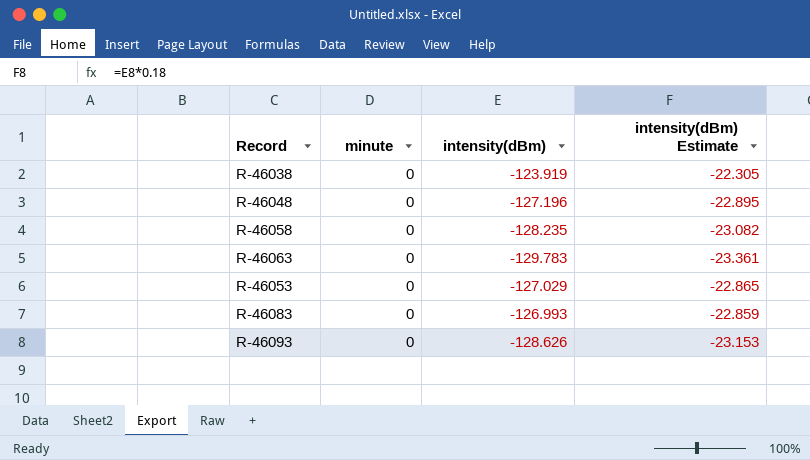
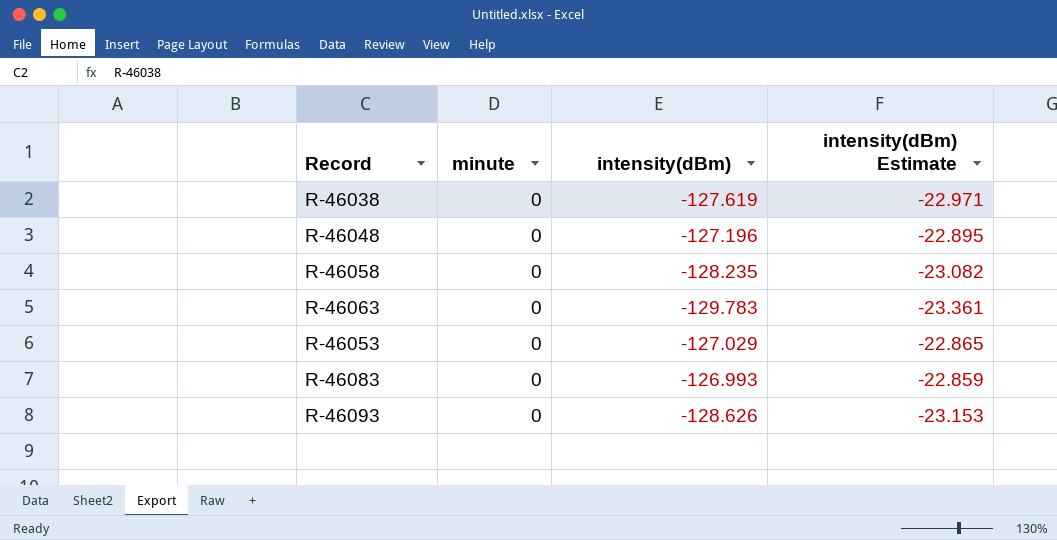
R-46038 | intensity(dBm): -123.919 -> -127.619
R-46038 | intensity(dBm) Estimate: -22.305 -> -22.971

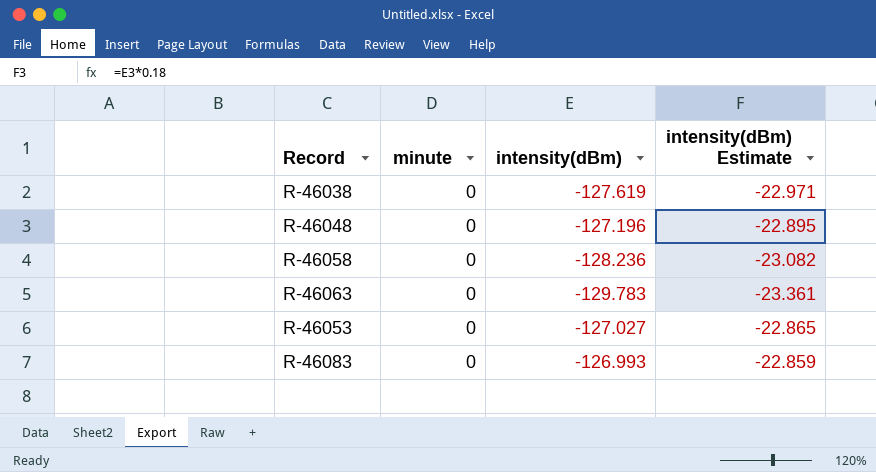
row R-46093: 0 | -128.626 | -23.153 -> none
R-46058 | intensity(dBm): -128.235 -> -128.236
R-46053 | intensity(dBm): -127.029 -> -127.027

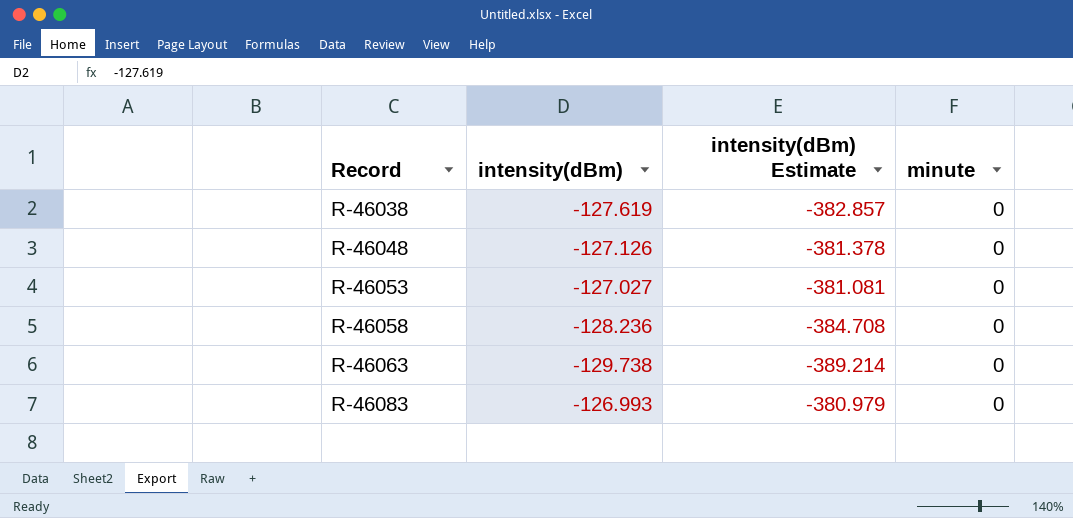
row order: none -> Record ascending
column intensity(dBm) Estimate | formula: [intensity(dBm)] * 0.18 -> [intensity(dBm)] * 3
column minute | position: 2 -> 4
R-46048 | intensity(dBm): -127.196 -> -127.126
R-46063 | intensity(dBm): -129.783 -> -129.738

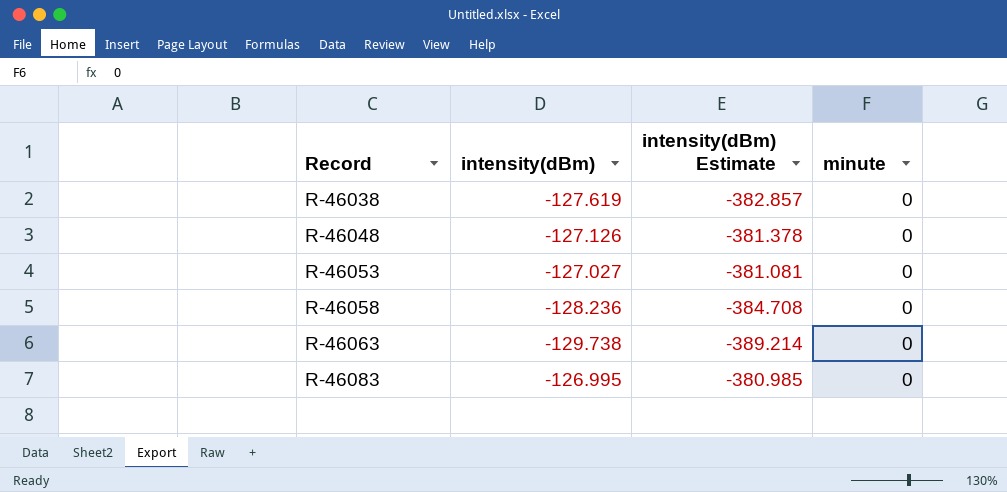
R-46083 | intensity(dBm): -126.993 -> -126.995
R-46083 | intensity(dBm) Estimate: -380.979 -> -380.985

